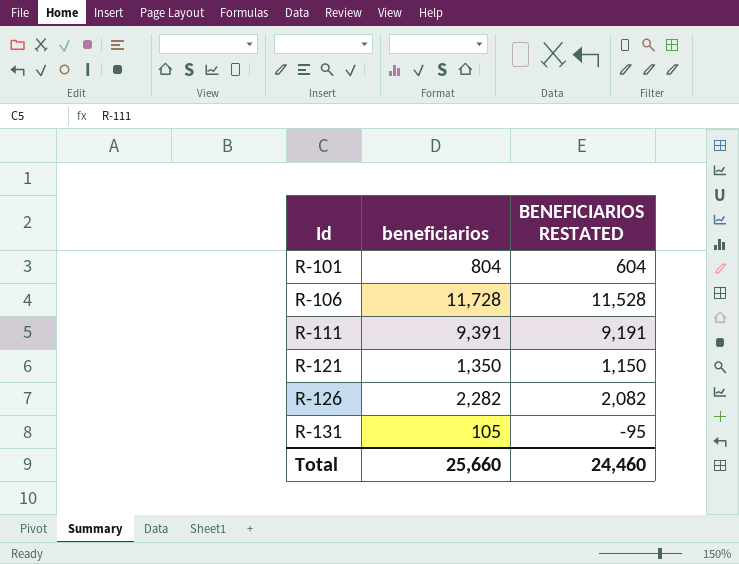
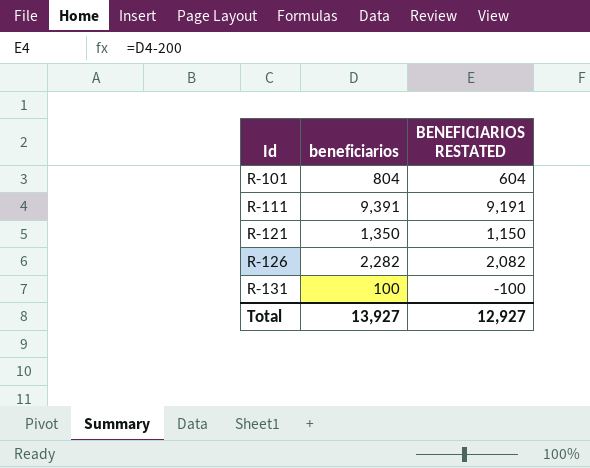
row R-106: 11,728 | 11,528 -> none
R-131 | beneficiarios: 105 -> 100
R-131 | BENEFICIARIOS RESTATED: -95 -> -100
Total | beneficiarios: 25,660 -> 13,927
Total | BENEFICIARIOS RESTATED: 24,460 -> 12,927

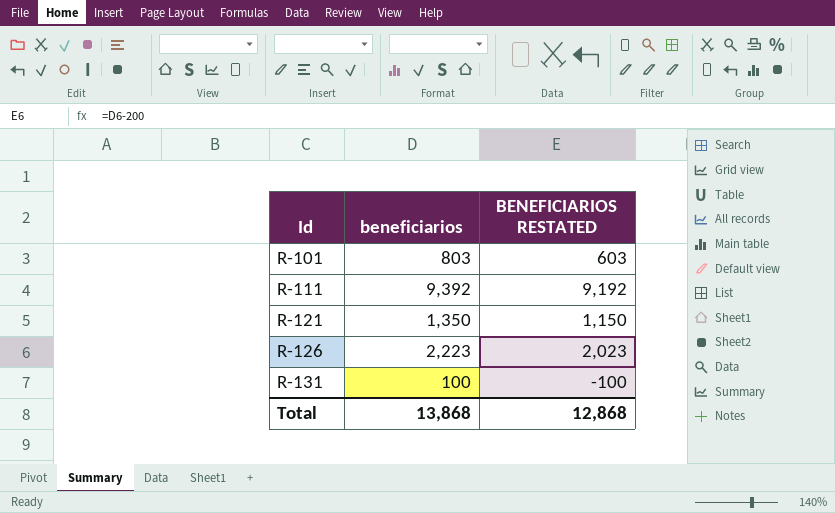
R-101 | beneficiarios: 804 -> 803
R-101 | BENEFICIARIOS RESTATED: 604 -> 603
R-111 | beneficiarios: 9,391 -> 9,392
R-111 | BENEFICIARIOS RESTATED: 9,191 -> 9,192
R-126 | beneficiarios: 2,282 -> 2,223
R-126 | BENEFICIARIOS RESTATED: 2,082 -> 2,023
Total | beneficiarios: 13,927 -> 13,868
Total | BENEFICIARIOS RESTATED: 12,927 -> 12,868

